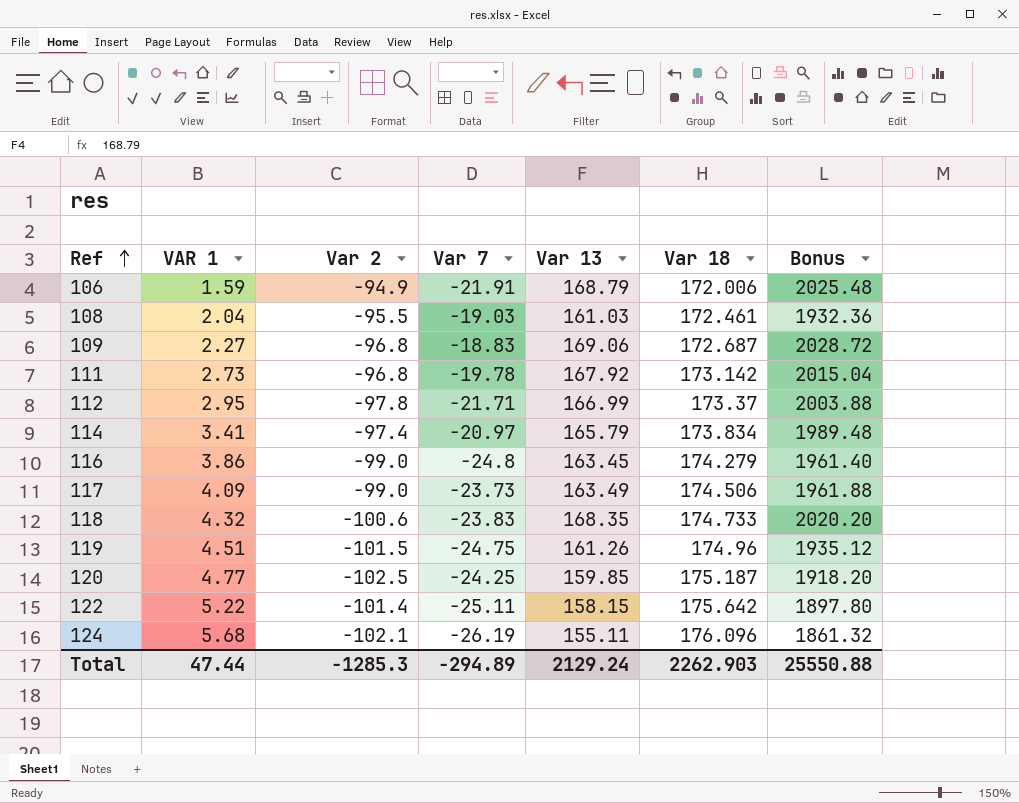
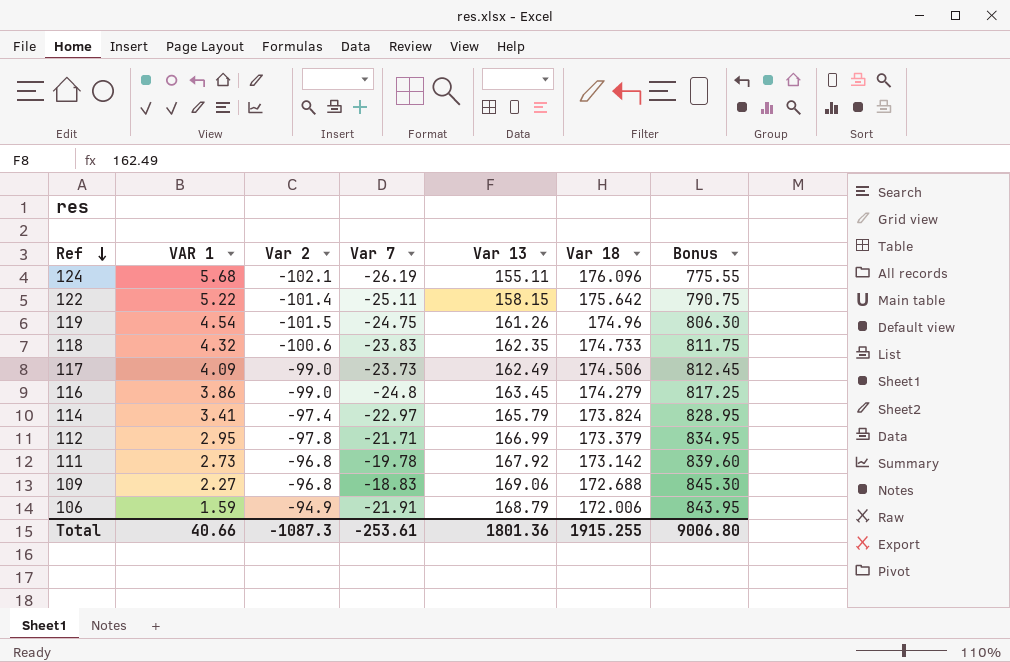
row order: Ref ascending -> Ref descending
column Bonus | formula: [Var 13] * 12 -> [Var 13] * 5
row 108: 2.04 | -95.5 | -19.03 | 161.03 | 172.461 | 1932.36 -> none
row 120: 4.77 | -102.5 | -24.25 | 159.85 | 175.187 | 1918.20 -> none
119 | VAR 1: 4.51 -> 4.54
118 | Var 13: 168.35 -> 162.35
117 | Var 13: 163.49 -> 162.49
114 | Var 7: -20.97 -> -22.97
114 | Var 18: 173.834 -> 173.824
112 | Var 18: 173.37 -> 173.379
109 | Var 18: 172.687 -> 172.688
Total | VAR 1: 47.44 -> 40.66
Total | Var 2: -1285.3 -> -1087.3
Total | Var 7: -294.89 -> -253.61
Total | Var 13: 2129.24 -> 1801.36
Total | Var 18: 2262.903 -> 1915.255
Total | Bonus: 25550.88 -> 9006.80

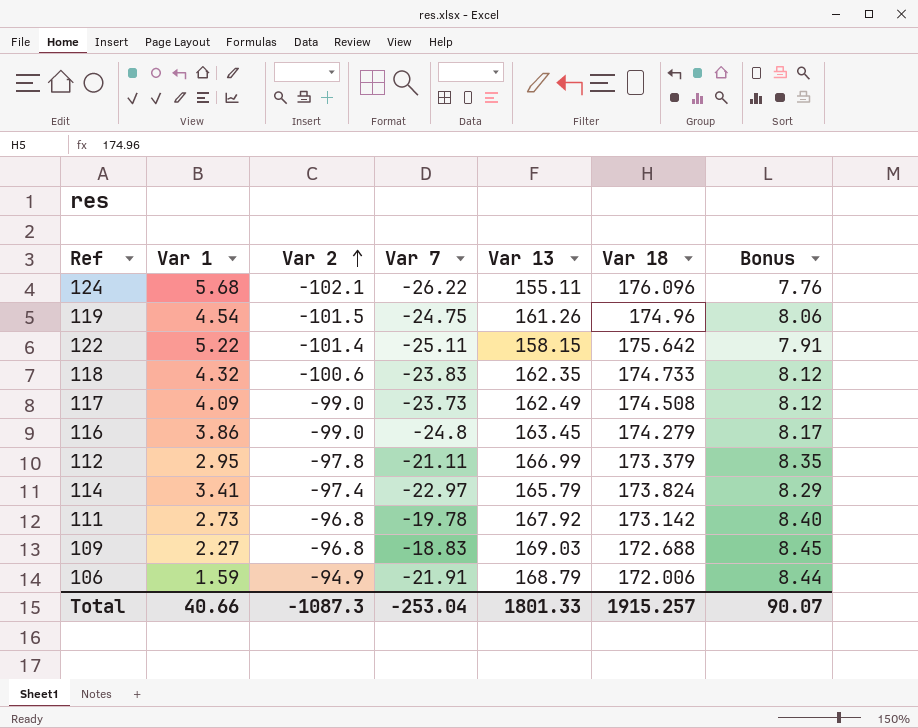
row order: Ref descending -> Var 2 ascending
column name: VAR 1 -> Var 1
column Bonus | formula: [Var 13] * 5 -> [Var 13] * 0.05
124 | Var 7: -26.19 -> -26.22
117 | Var 18: 174.506 -> 174.508
112 | Var 7: -21.71 -> -21.11
109 | Var 13: 169.06 -> 169.03
Total | Var 7: -253.61 -> -253.04
Total | Var 13: 1801.36 -> 1801.33
Total | Var 18: 1915.255 -> 1915.257
Total | Bonus: 9006.80 -> 90.07

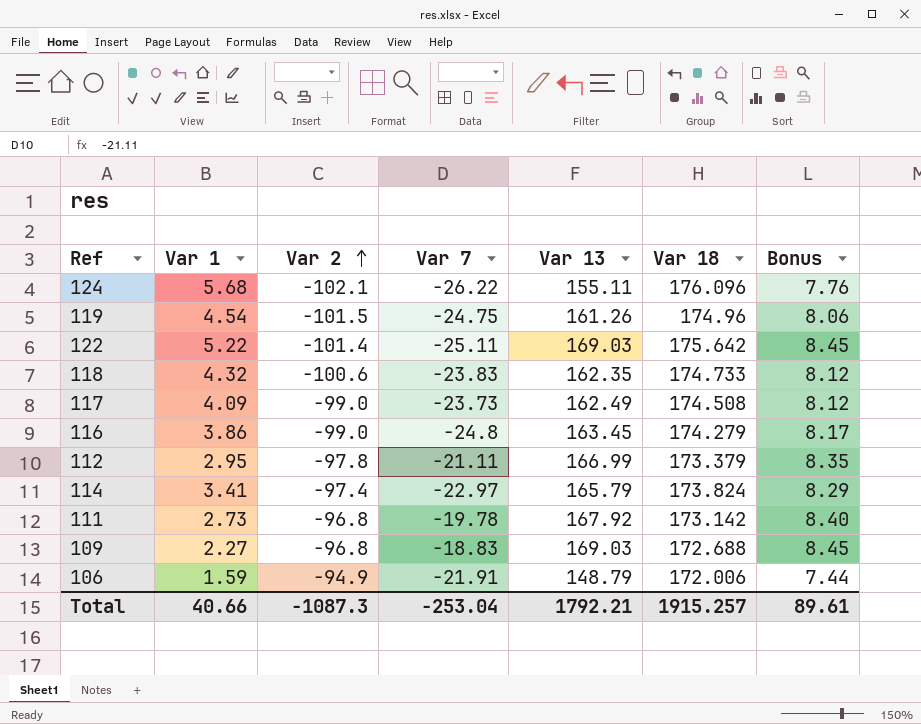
122 | Var 13: 158.15 -> 169.03
122 | Bonus: 7.91 -> 8.45
106 | Var 13: 168.79 -> 148.79
106 | Bonus: 8.44 -> 7.44
Total | Var 13: 1801.33 -> 1792.21
Total | Bonus: 90.07 -> 89.61

